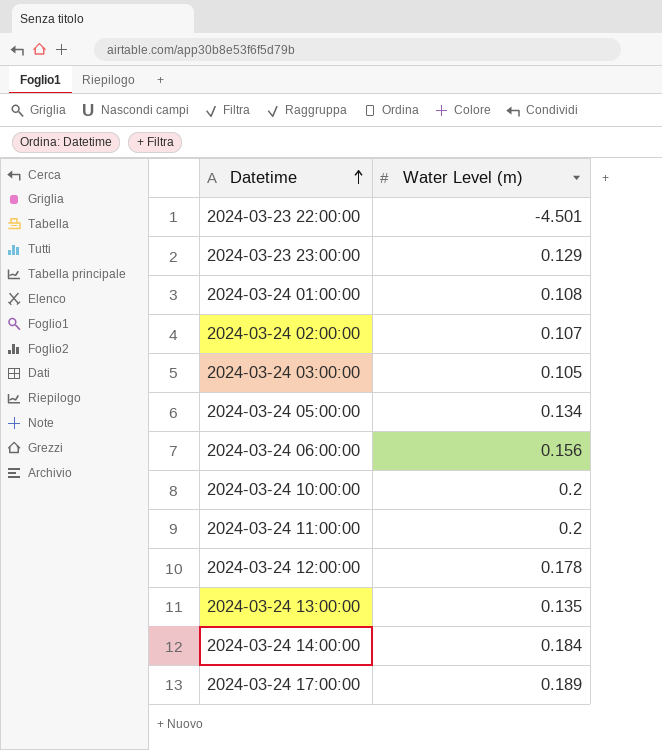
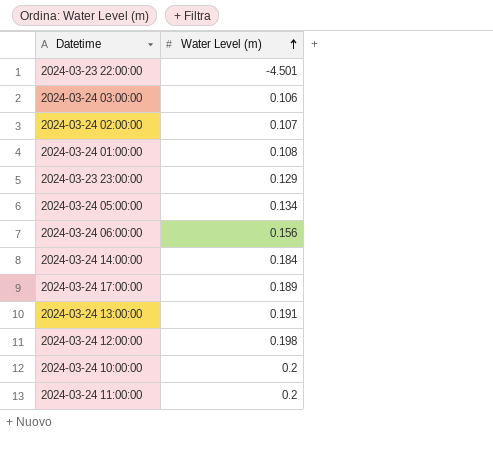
row order: Datetime ascending -> Water Level (m) ascending
2024-03-24 03:00:00 | Water Level (m): 0.105 -> 0.106
2024-03-24 13:00:00 | Water Level (m): 0.135 -> 0.191
2024-03-24 12:00:00 | Water Level (m): 0.178 -> 0.198

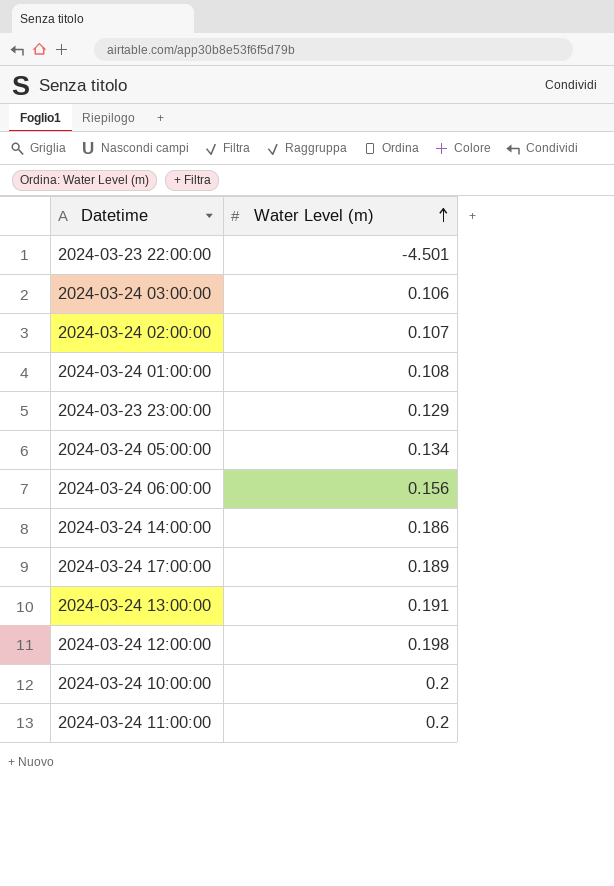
2024-03-24 14:00:00 | Water Level (m): 0.184 -> 0.186

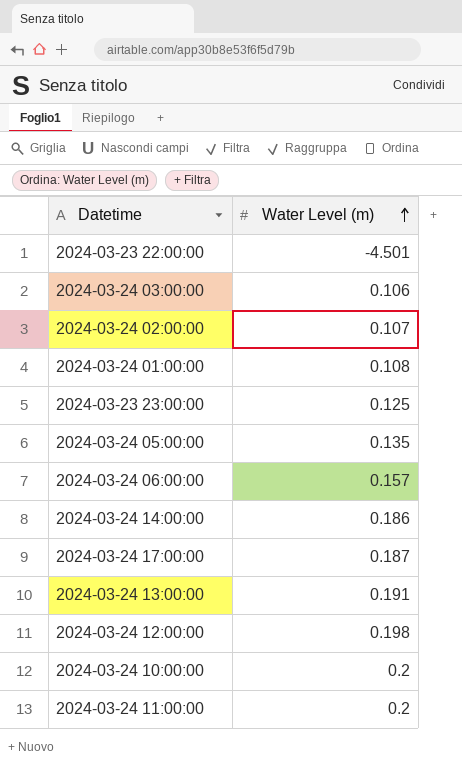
2024-03-23 23:00:00 | Water Level (m): 0.129 -> 0.125
2024-03-24 05:00:00 | Water Level (m): 0.134 -> 0.135
2024-03-24 06:00:00 | Water Level (m): 0.156 -> 0.157
2024-03-24 17:00:00 | Water Level (m): 0.189 -> 0.187

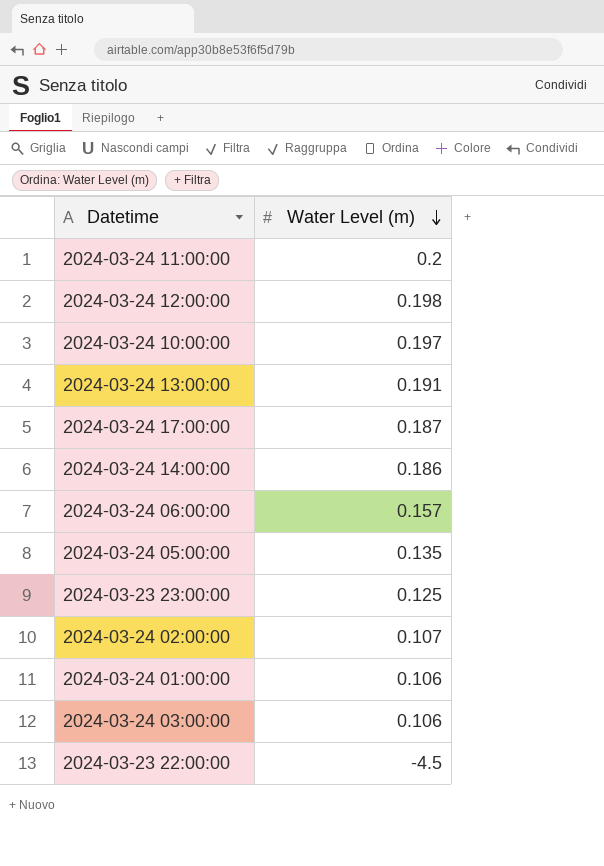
row order: Water Level (m) ascending -> Water Level (m) descending
2024-03-24 10:00:00 | Water Level (m): 0.2 -> 0.197
2024-03-24 01:00:00 | Water Level (m): 0.108 -> 0.106
2024-03-23 22:00:00 | Water Level (m): -4.501 -> -4.5

